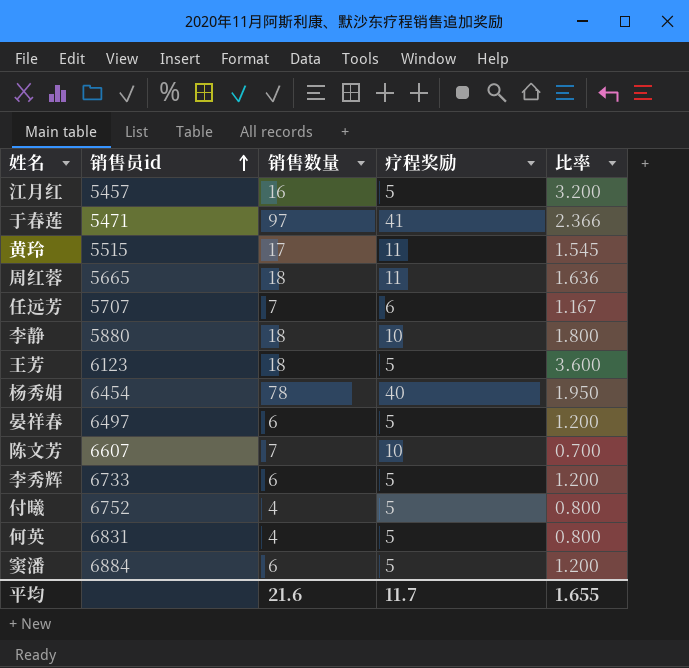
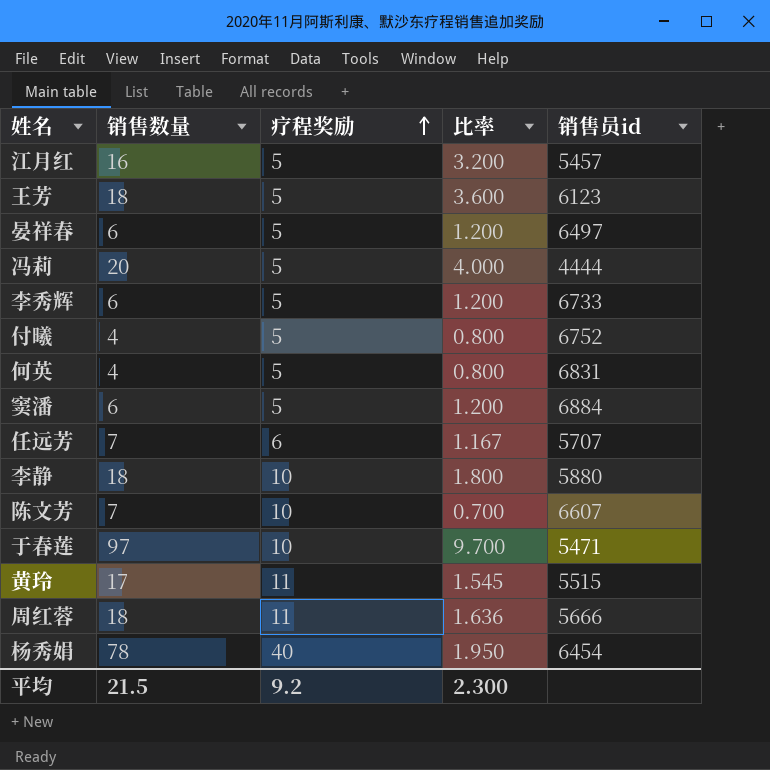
row order: 销售员id ascending -> 疗程奖励 ascending
column 销售员id | position: 2 -> 5
row 冯莉: none -> 20 | 5 | 4.000 | 4444
于春莲 | 疗程奖励: 41 -> 10
于春莲 | 比率: 2.366 -> 9.700
周红蓉 | 销售员id: 5665 -> 5666
平均 | 销售数量: 21.6 -> 21.5
平均 | 疗程奖励: 11.7 -> 9.2
平均 | 比率: 1.655 -> 2.300

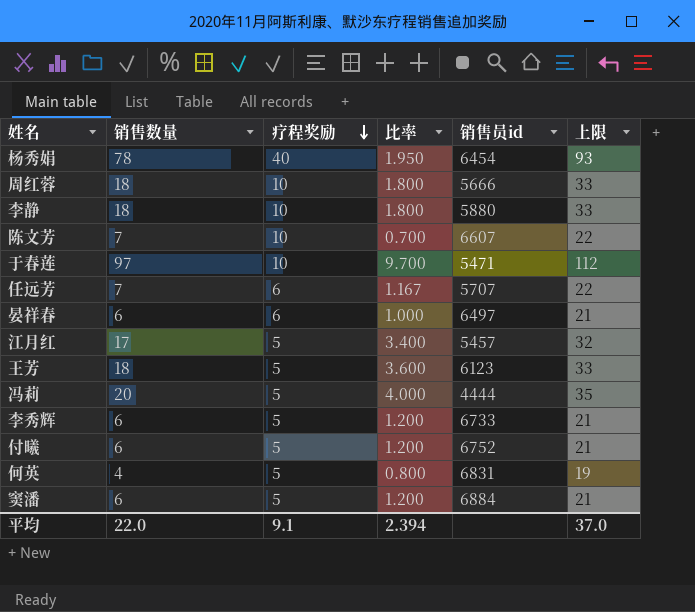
row order: 疗程奖励 ascending -> 疗程奖励 descending
column 上限 | formula: none -> [销售数量] + 15
row 黄玲: 17 | 11 | 1.545 | 5515 -> none
周红蓉 | 疗程奖励: 11 -> 10
周红蓉 | 比率: 1.636 -> 1.800
晏祥春 | 疗程奖励: 5 -> 6
晏祥春 | 比率: 1.200 -> 1.000
江月红 | 销售数量: 16 -> 17
江月红 | 比率: 3.200 -> 3.400
付曦 | 销售数量: 4 -> 6
付曦 | 比率: 0.800 -> 1.200
平均 | 销售数量: 21.5 -> 22.0
平均 | 疗程奖励: 9.2 -> 9.1
平均 | 比率: 2.300 -> 2.394

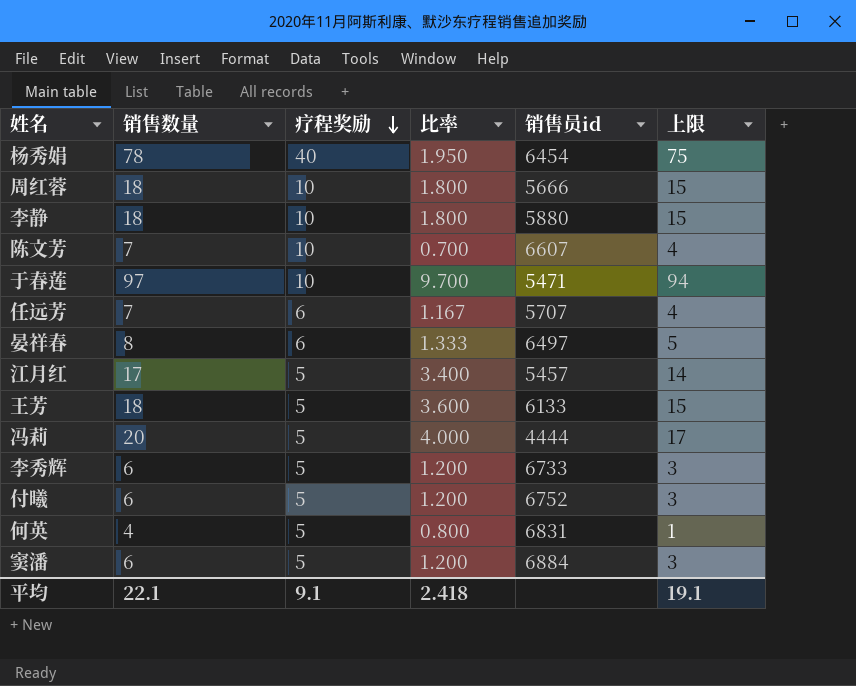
column 上限 | formula: [销售数量] + 15 -> [销售数量] - 3
晏祥春 | 销售数量: 6 -> 8
晏祥春 | 比率: 1.000 -> 1.333
王芳 | 销售员id: 6123 -> 6133
平均 | 销售数量: 22.0 -> 22.1
平均 | 比率: 2.394 -> 2.418
平均 | 上限: 37.0 -> 19.1

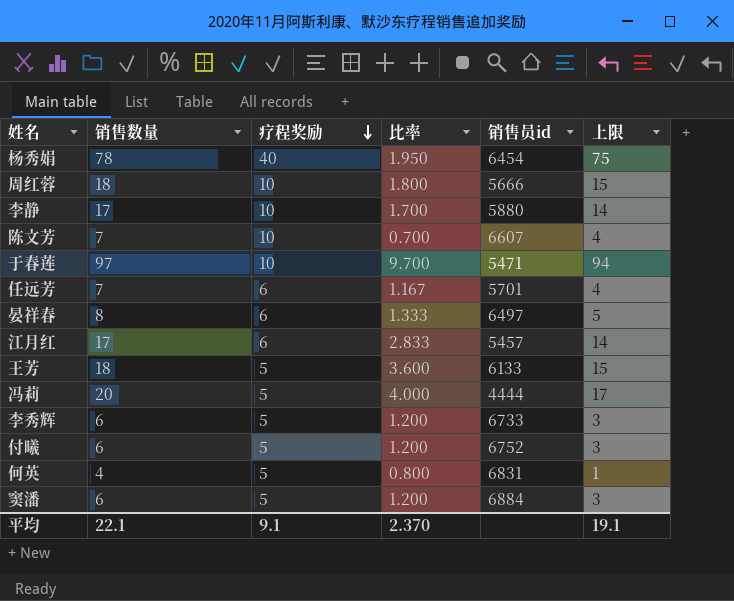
李静 | 销售数量: 18 -> 17
李静 | 比率: 1.800 -> 1.700
李静 | 上限: 15 -> 14
任远芳 | 销售员id: 5707 -> 5701
江月红 | 疗程奖励: 5 -> 6
江月红 | 比率: 3.400 -> 2.833
平均 | 比率: 2.418 -> 2.370

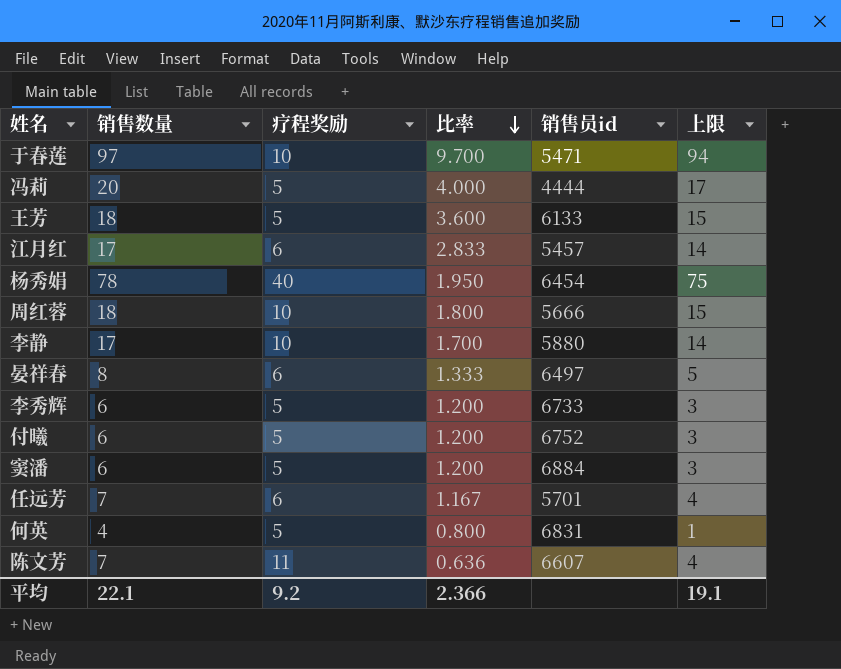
row order: 疗程奖励 descending -> 比率 descending
陈文芳 | 疗程奖励: 10 -> 11
陈文芳 | 比率: 0.700 -> 0.636
平均 | 疗程奖励: 9.1 -> 9.2
平均 | 比率: 2.370 -> 2.366

